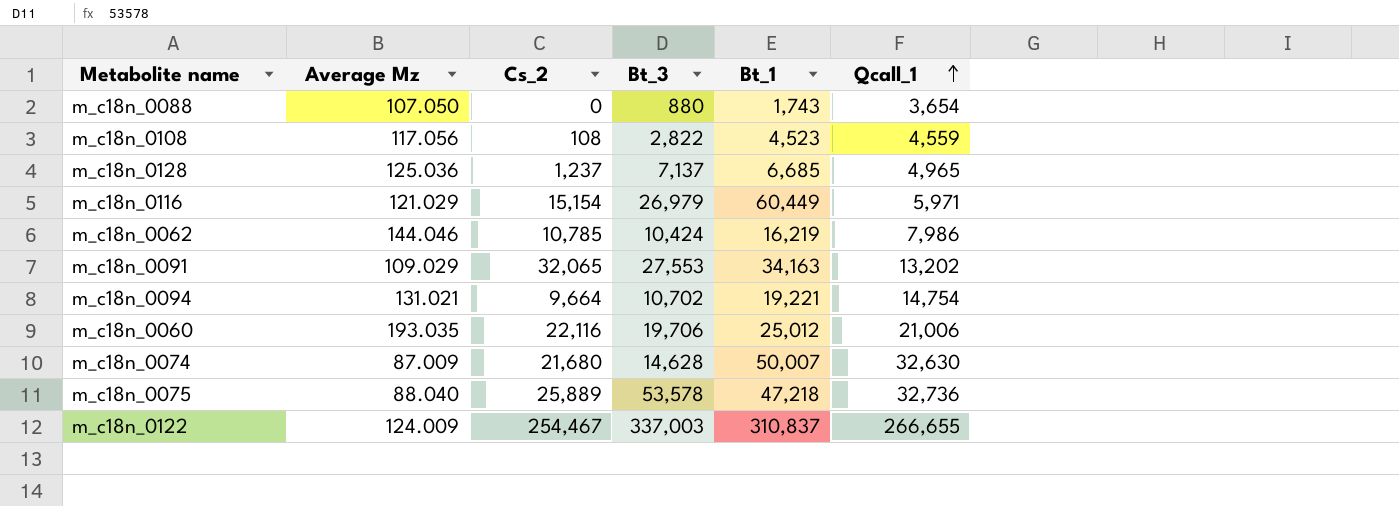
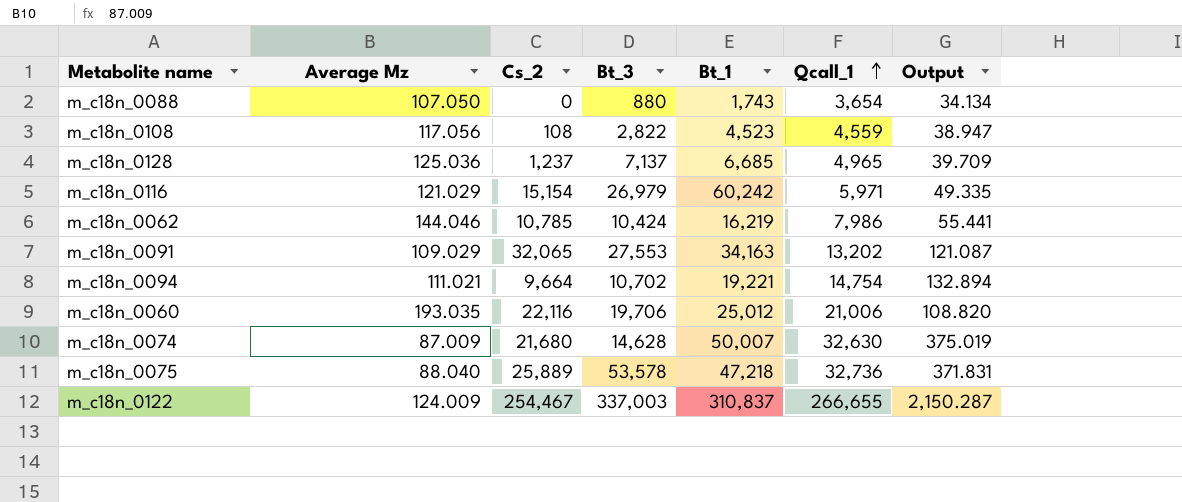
column Output | formula: none -> [Qcall_1] / [Average Mz]
m_c18n_0116 | Bt_1: 60,449 -> 60,242
m_c18n_0094 | Average Mz: 131.021 -> 111.021

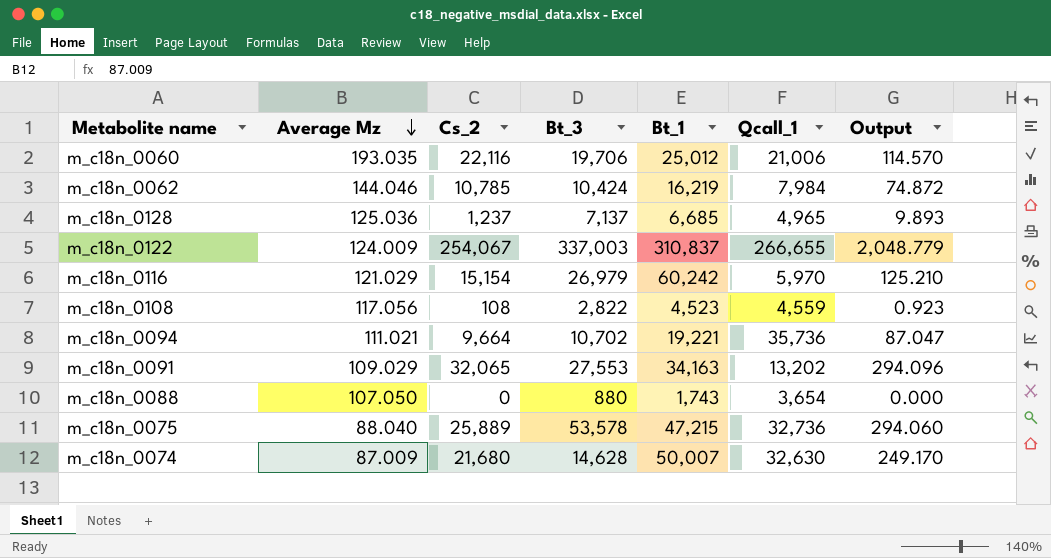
row order: Qcall_1 ascending -> Average Mz descending
column Output | formula: [Qcall_1] / [Average Mz] -> [Cs_2] / [Average Mz]
m_c18n_0062 | Qcall_1: 7,986 -> 7,984
m_c18n_0122 | Cs_2: 254,467 -> 254,067
m_c18n_0116 | Qcall_1: 5,971 -> 5,970
m_c18n_0094 | Qcall_1: 14,754 -> 35,736
m_c18n_0075 | Bt_1: 47,218 -> 47,215

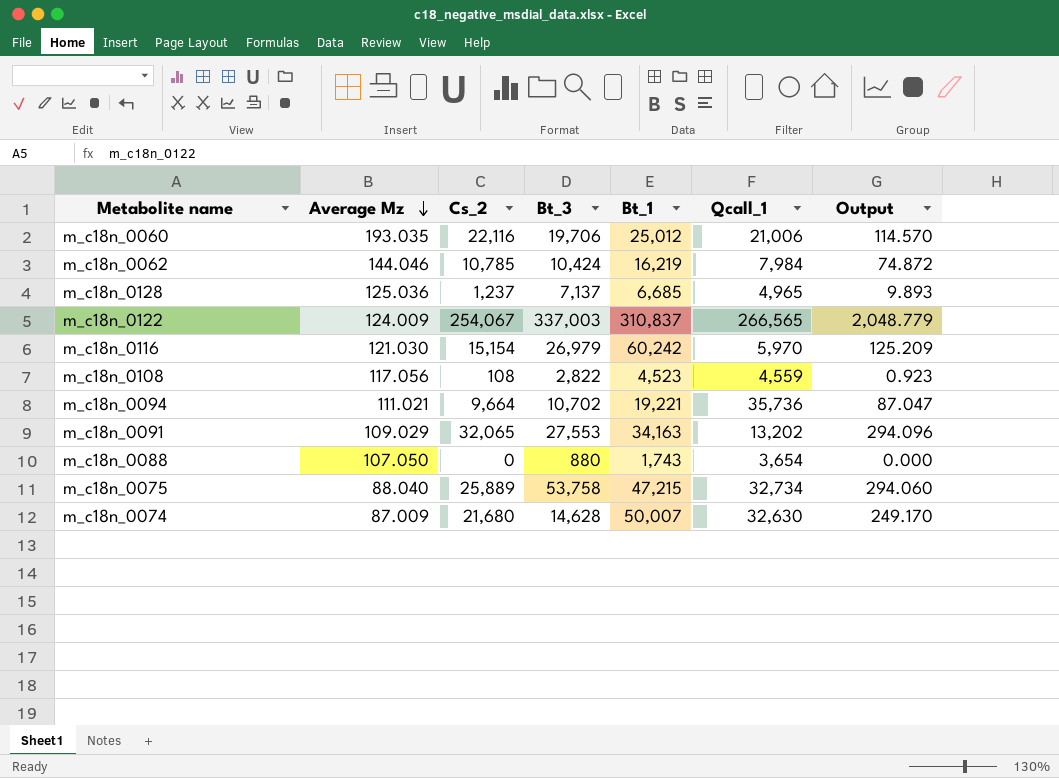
m_c18n_0122 | Qcall_1: 266,655 -> 266,565
m_c18n_0116 | Average Mz: 121.029 -> 121.030
m_c18n_0116 | Output: 125.210 -> 125.209
m_c18n_0075 | Bt_3: 53,578 -> 53,758
m_c18n_0075 | Qcall_1: 32,736 -> 32,734

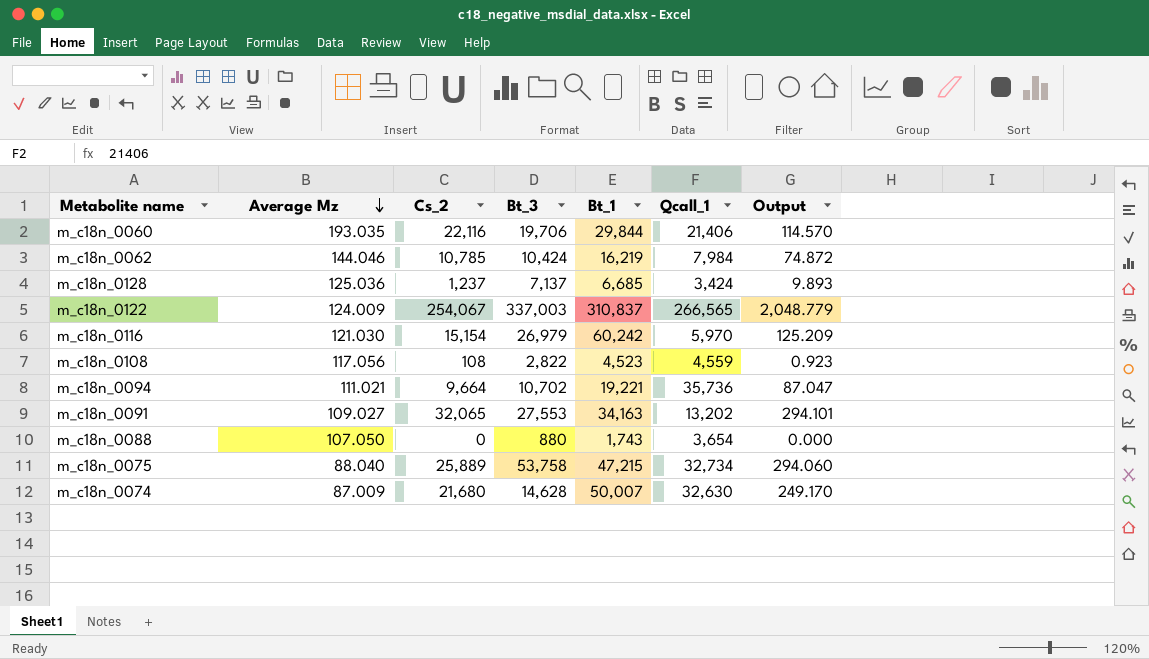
m_c18n_0060 | Bt_1: 25,012 -> 29,844
m_c18n_0060 | Qcall_1: 21,006 -> 21,406
m_c18n_0128 | Qcall_1: 4,965 -> 3,424
m_c18n_0091 | Average Mz: 109.029 -> 109.027
m_c18n_0091 | Output: 294.096 -> 294.101

